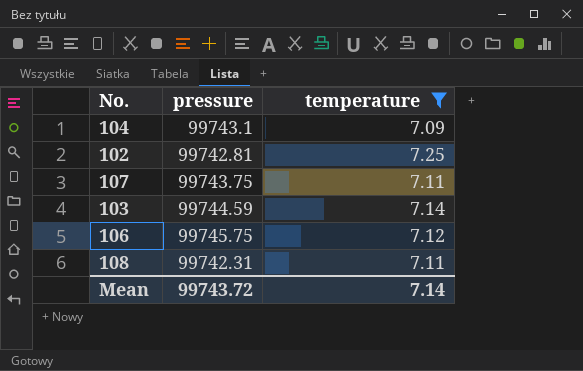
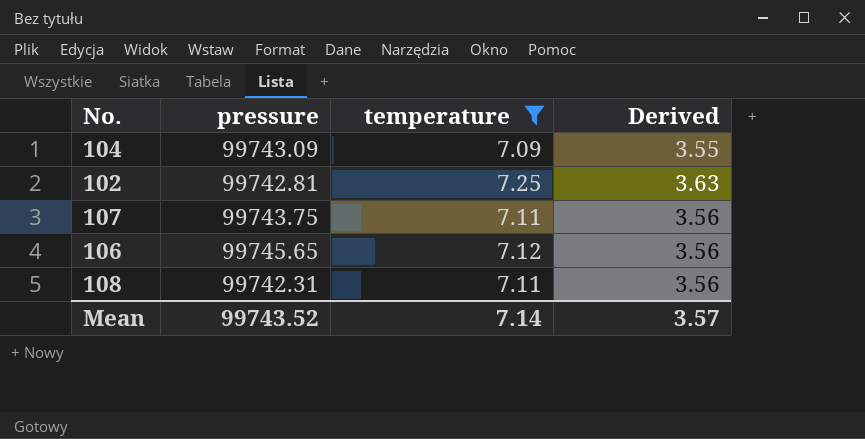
column Derived | formula: none -> [temperature] * 0.5
row 103: 99744.59 | 7.14 -> none
104 | pressure: 99743.1 -> 99743.09
106 | pressure: 99745.75 -> 99745.65
Mean | pressure: 99743.72 -> 99743.52

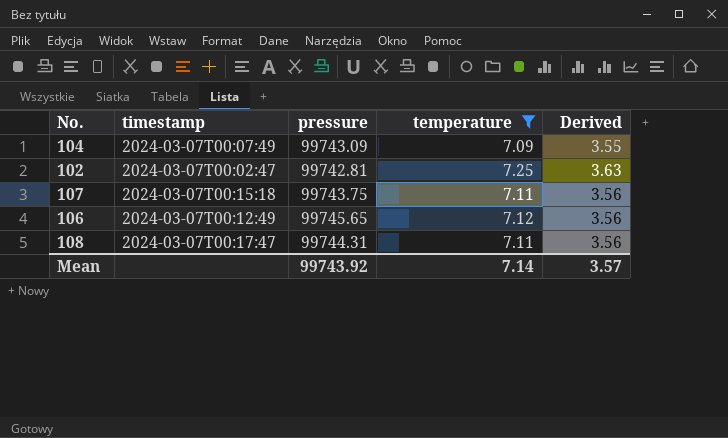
column timestamp | position: none -> 2
108 | pressure: 99742.31 -> 99744.31
Mean | pressure: 99743.52 -> 99743.92

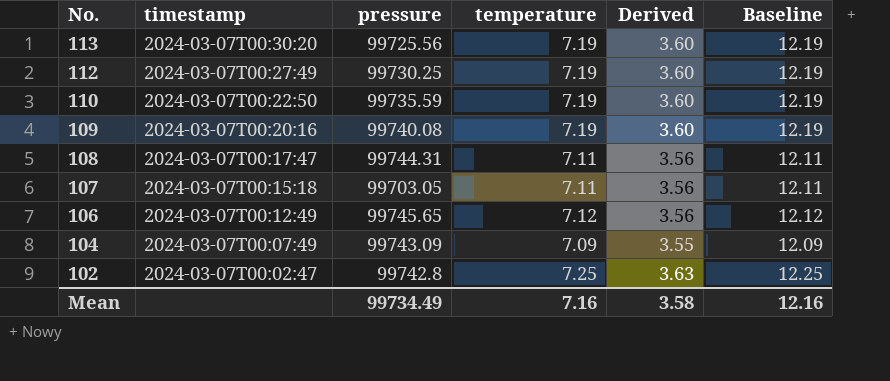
filter: temperature != 7.19 -> none
row order: none -> No. descending
column Baseline | formula: none -> [temperature] + 5
107 | pressure: 99743.75 -> 99703.05
102 | pressure: 99742.81 -> 99742.8
Mean | pressure: 99743.92 -> 99734.49
Mean | temperature: 7.14 -> 7.16
Mean | Derived: 3.57 -> 3.58

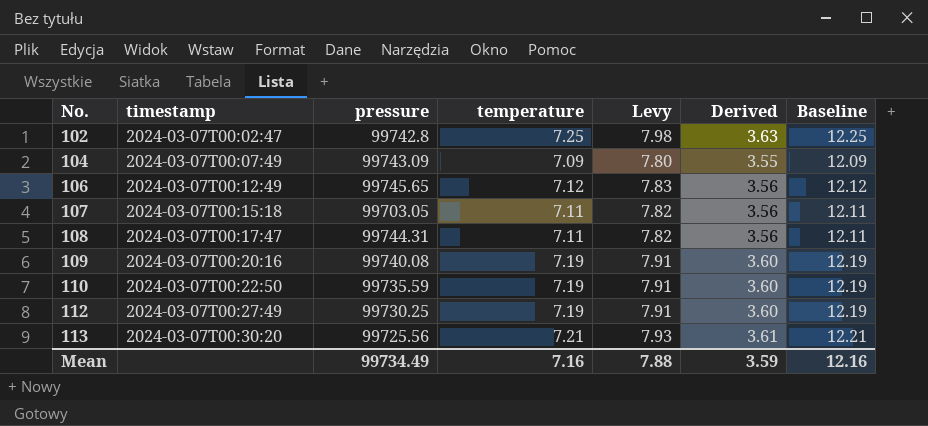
row order: No. descending -> No. ascending
column Levy | formula: none -> [temperature] * 1.1
113 | temperature: 7.19 -> 7.21
113 | Derived: 3.60 -> 3.61
113 | Baseline: 12.19 -> 12.21
Mean | Derived: 3.58 -> 3.59

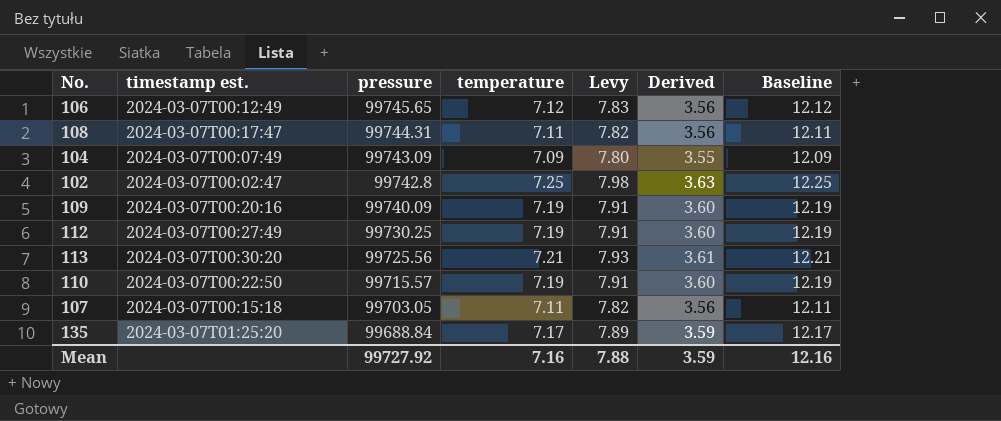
row order: No. ascending -> pressure descending
column name: timestamp -> timestamp est.
109 | pressure: 99740.08 -> 99740.09
110 | pressure: 99735.59 -> 99715.57
row 135: none -> 2024-03-07T01:25:20 | 99688.84 | 7.17 | 7.89 | 3.59 | 12.17
Mean | pressure: 99734.49 -> 99727.92

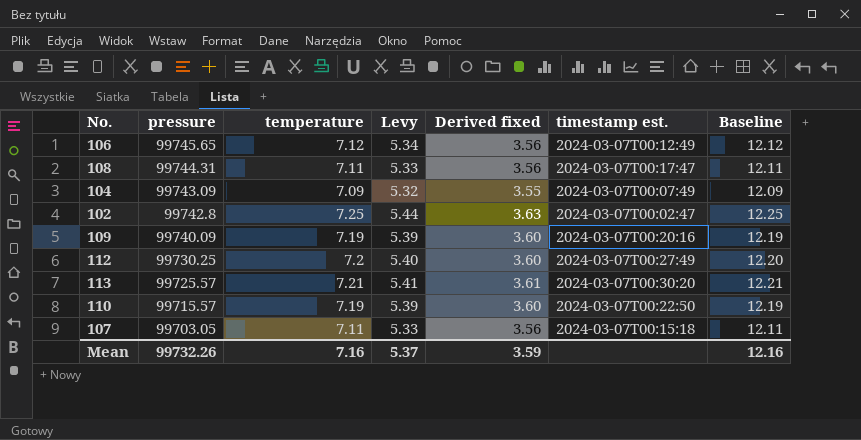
column Levy | formula: [temperature] * 1.1 -> [temperature] * 0.75
column name: Derived -> Derived fixed
column timestamp est. | position: 2 -> 6
row 135: 2024-03-07T01:25:20 | 99688.84 | 7.17 | 7.89 | 3.59 | 12.17 -> none
112 | temperature: 7.19 -> 7.2
112 | Baseline: 12.19 -> 12.20
113 | pressure: 99725.56 -> 99725.57
Mean | pressure: 99727.92 -> 99732.26
Mean | Levy: 7.88 -> 5.37

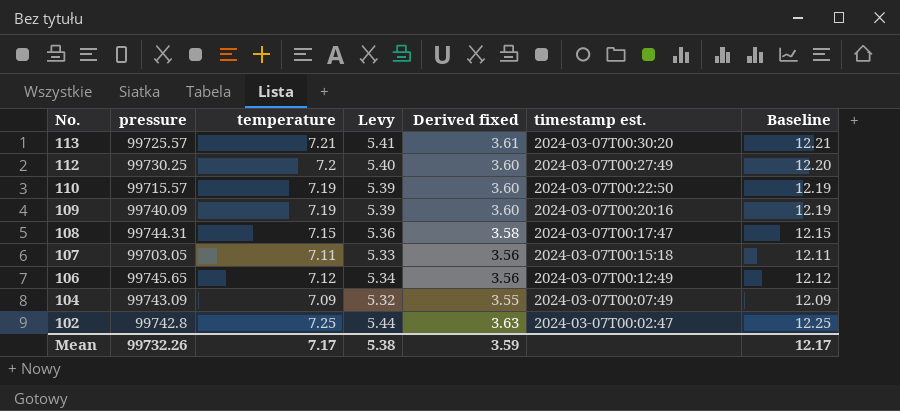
row order: pressure descending -> No. descending
108 | temperature: 7.11 -> 7.15
108 | Levy: 5.33 -> 5.36
108 | Derived fixed: 3.56 -> 3.58
108 | Baseline: 12.11 -> 12.15
Mean | temperature: 7.16 -> 7.17
Mean | Levy: 5.37 -> 5.38
Mean | Baseline: 12.16 -> 12.17

